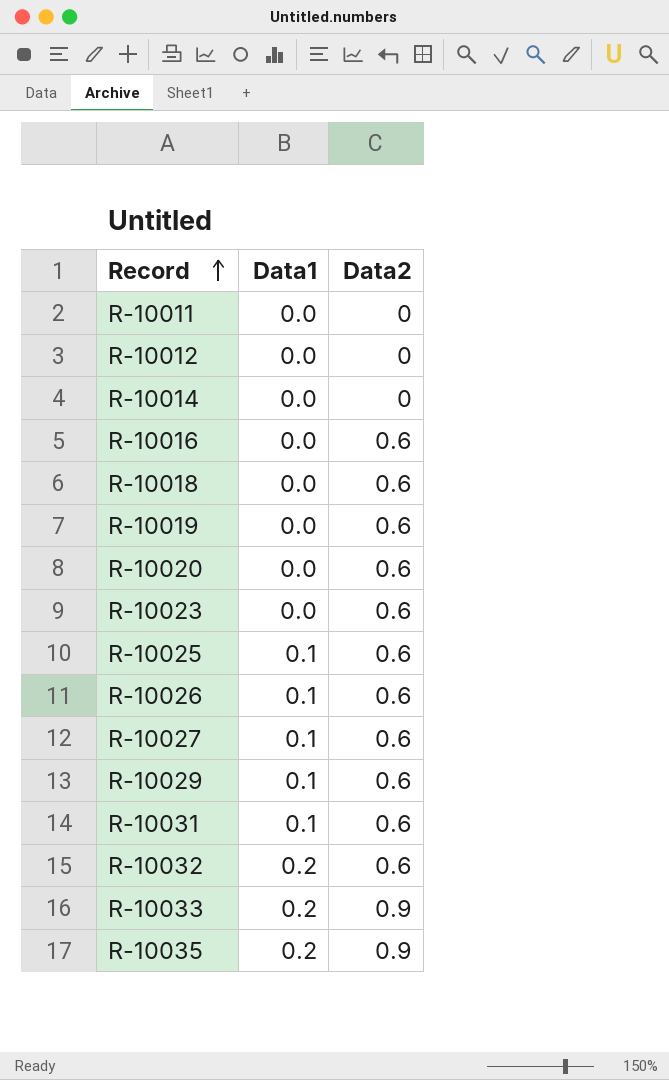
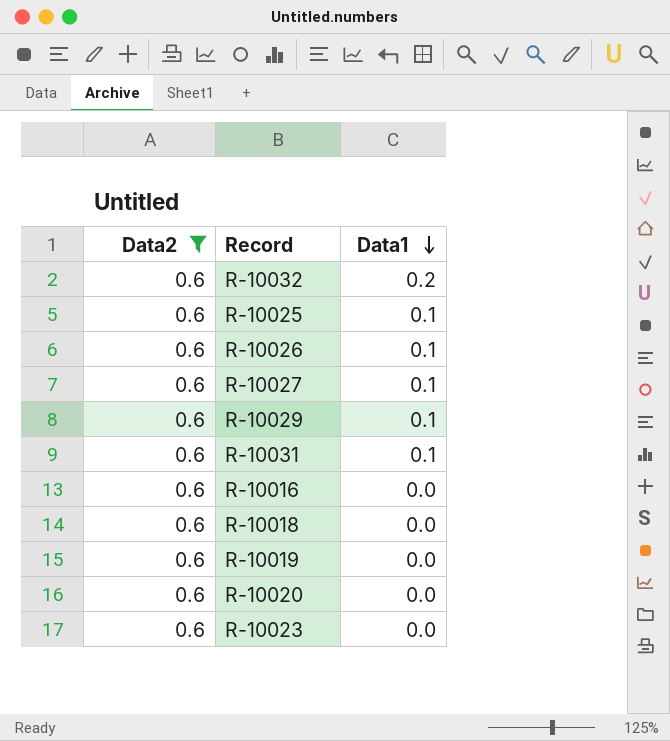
filter: none -> Data2 = 0.6
row order: Record ascending -> Data1 descending
column Data2 | position: 3 -> 1

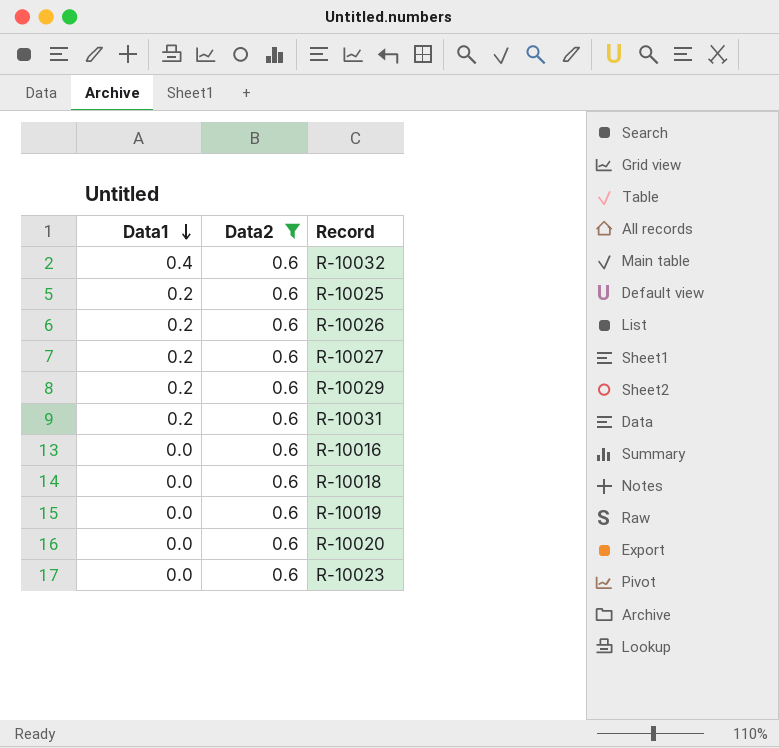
column Data1 | position: 3 -> 1
R-10032 | Data1: 0.2 -> 0.4
R-10025 | Data1: 0.1 -> 0.2
R-10026 | Data1: 0.1 -> 0.2
R-10027 | Data1: 0.1 -> 0.2
R-10029 | Data1: 0.1 -> 0.2
R-10031 | Data1: 0.1 -> 0.2

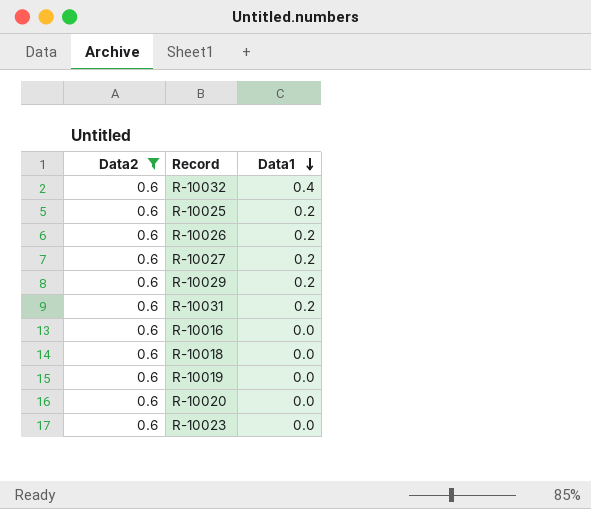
column Data1 | position: 1 -> 3

